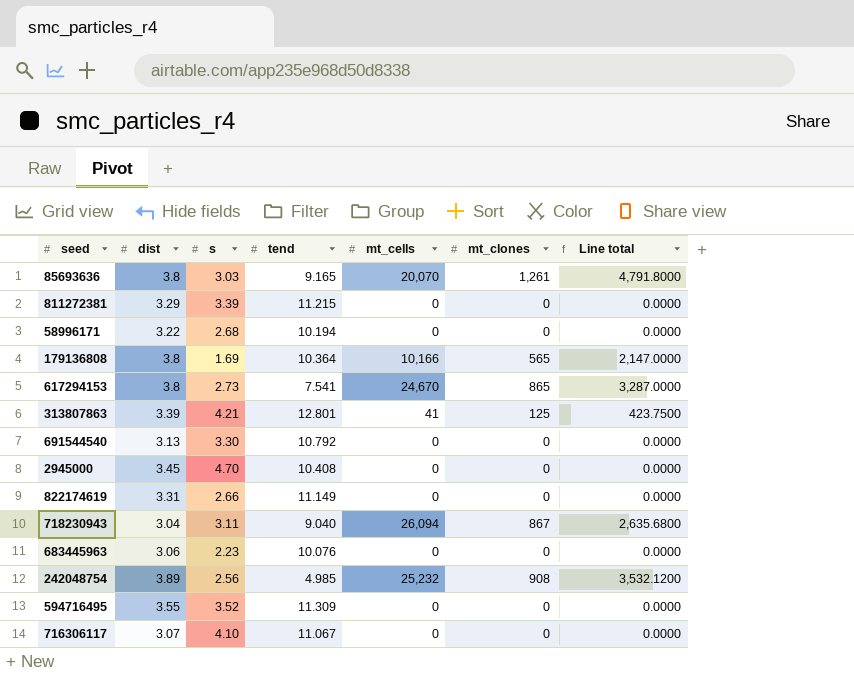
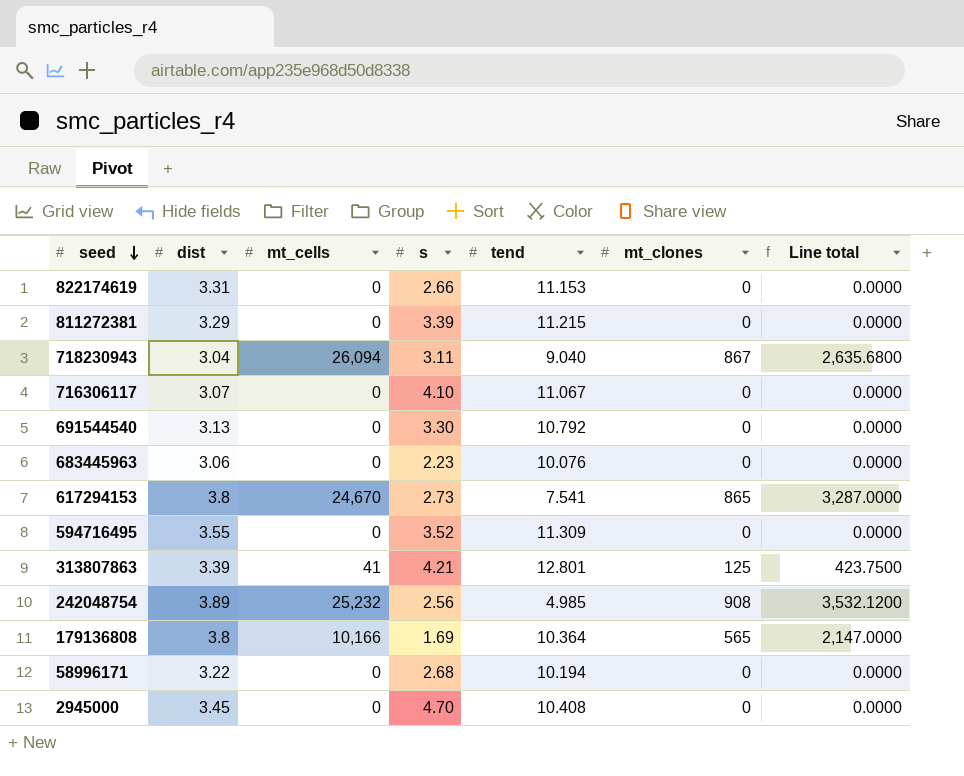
row order: none -> seed descending
column mt_cells | position: 5 -> 3
row 85693636: 3.8 | 3.03 | 9.165 | 20,070 | 1,261 | 4,791.8000 -> none
822174619 | tend: 11.149 -> 11.153

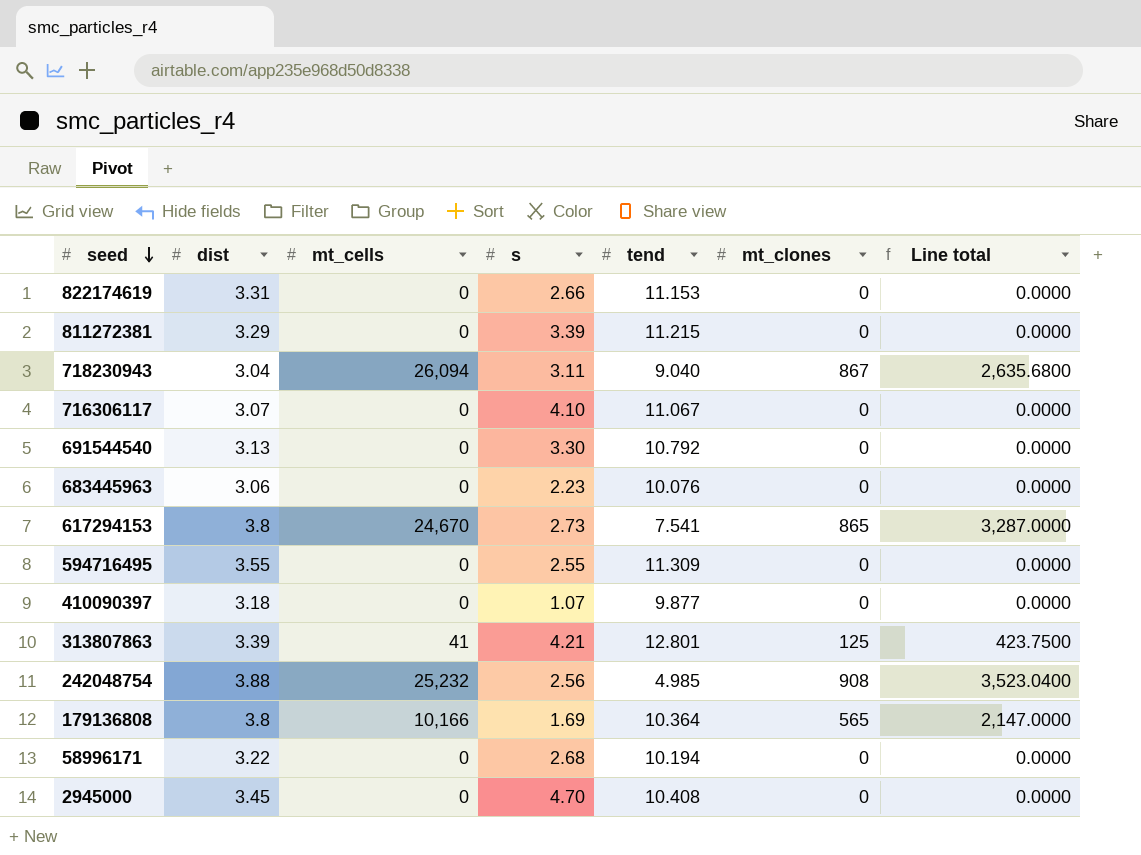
594716495 | s: 3.52 -> 2.55
row 410090397: none -> 3.18 | 0 | 1.07 | 9.877 | 0 | 0.0000
242048754 | dist: 3.89 -> 3.88
242048754 | Line total: 3,532.1200 -> 3,523.0400

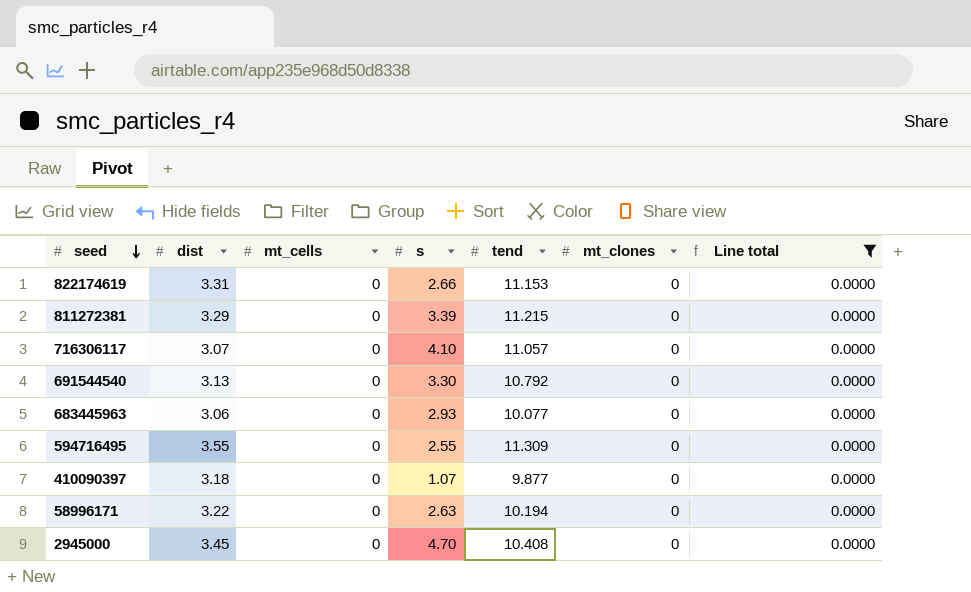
filter: none -> Line total = 0.0000
716306117 | tend: 11.067 -> 11.057
683445963 | s: 2.23 -> 2.93
683445963 | tend: 10.076 -> 10.077
58996171 | s: 2.68 -> 2.63

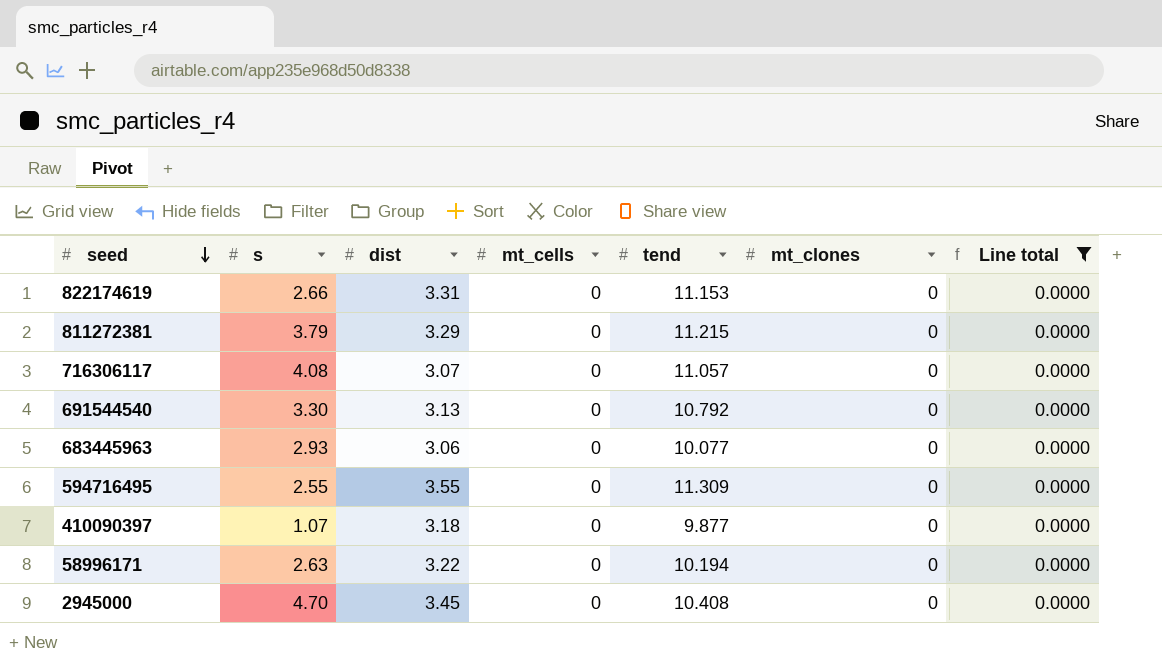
column s | position: 4 -> 2
811272381 | s: 3.39 -> 3.79
716306117 | s: 4.10 -> 4.08

